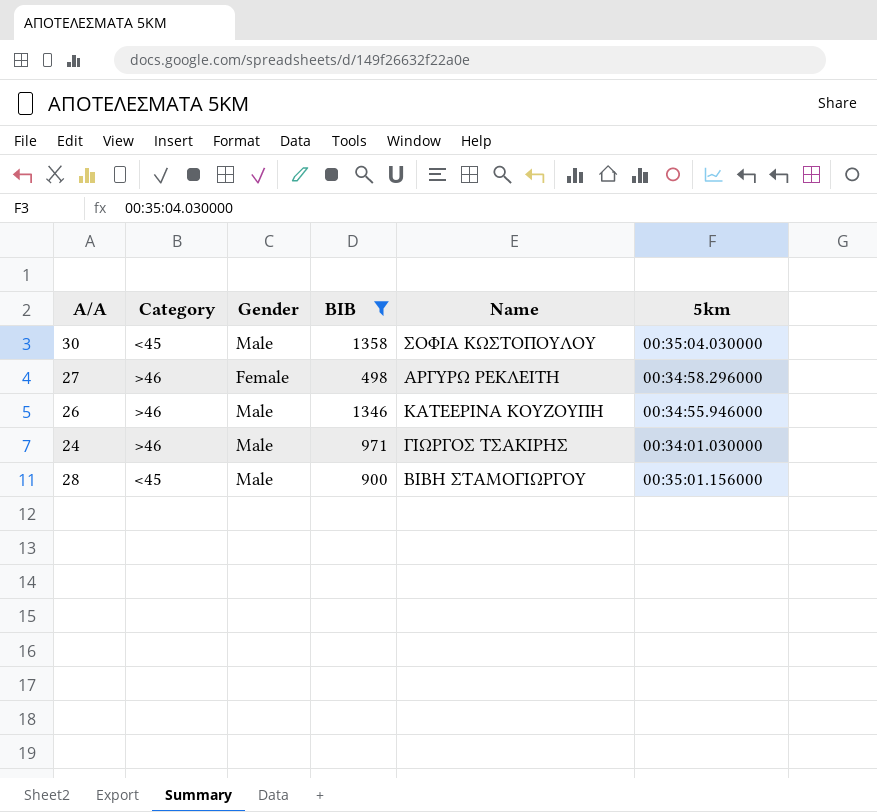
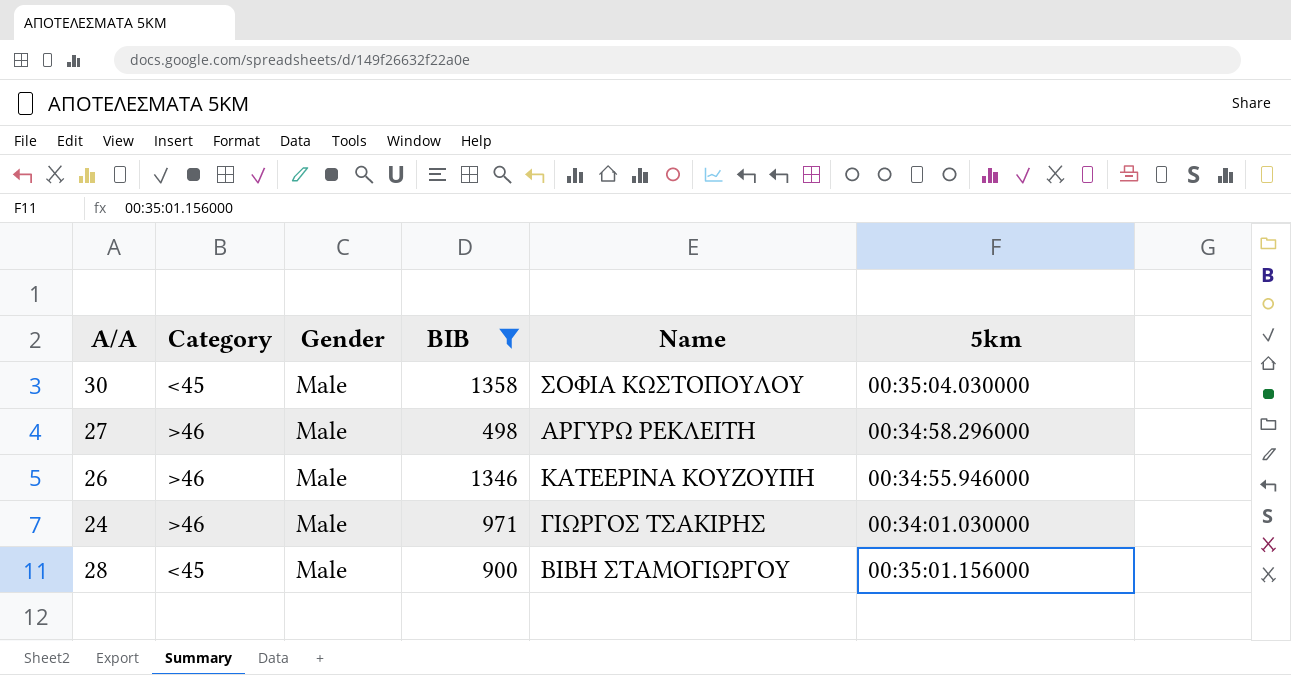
27 | Gender: Female -> Male

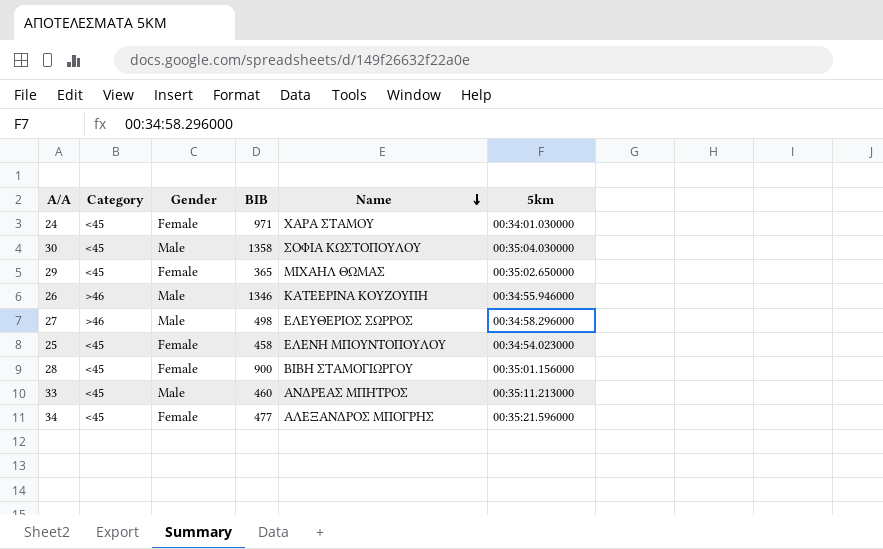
filter: BIB >= 498 -> none
row order: none -> Name descending
24 | Category: >46 -> <45
24 | Gender: Male -> Female
24 | Name: ΓΙΩΡΓΟΣ ΤΣΑΚΙΡΗΣ -> ΧΑΡΑ ΣΤΑΜΟΥ
27 | Name: ΑΡΓΥΡΩ ΡΕΚΛΕΙΤΗ -> ΕΛΕΥΘΕΡΙΟΣ ΣΩΡΡΟΣ
28 | Gender: Male -> Female

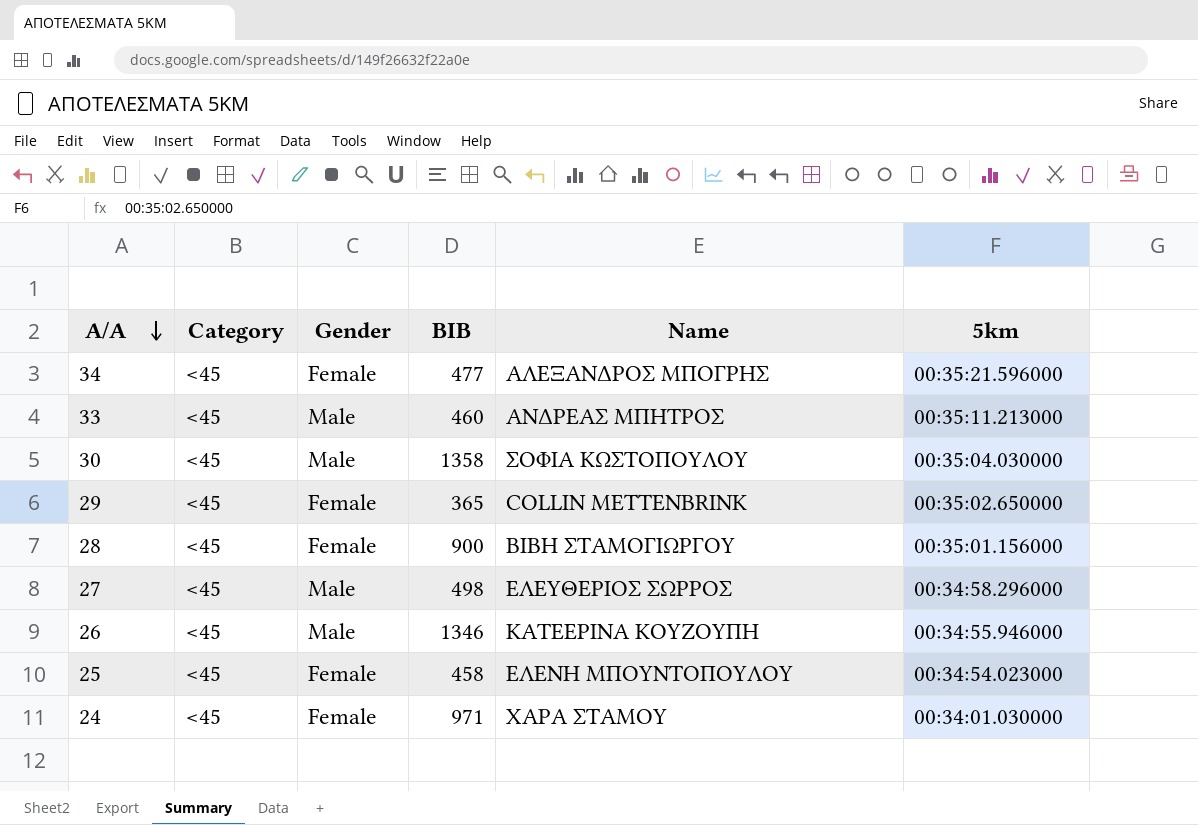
row order: Name descending -> A/A descending
29 | Name: ΜΙΧΑΗΛ ΘΩΜΑΣ -> COLLIN METTENBRINK
27 | Category: >46 -> <45
26 | Category: >46 -> <45

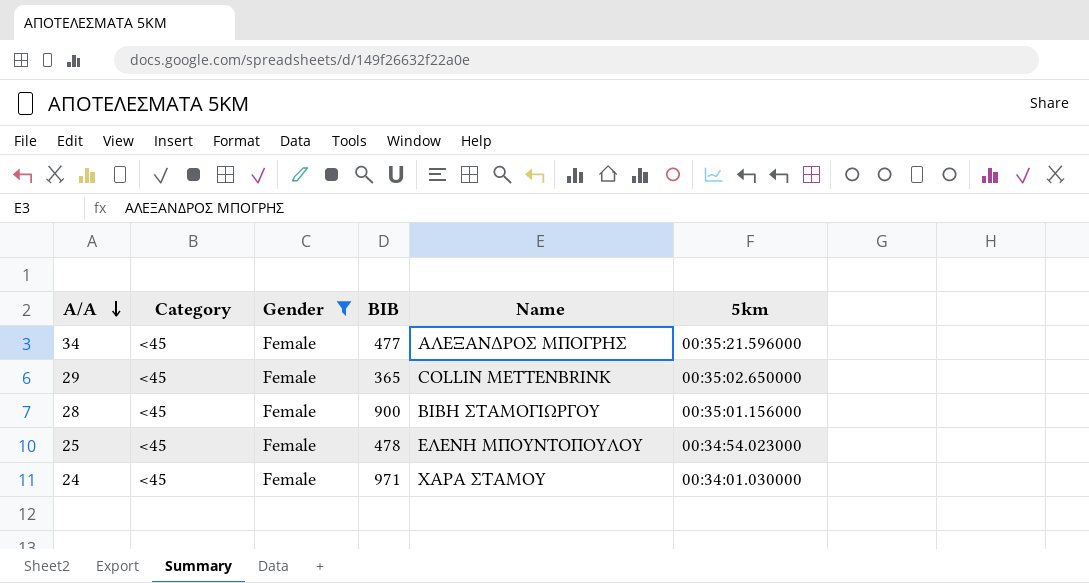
filter: none -> Gender = Female
25 | BIB: 458 -> 478

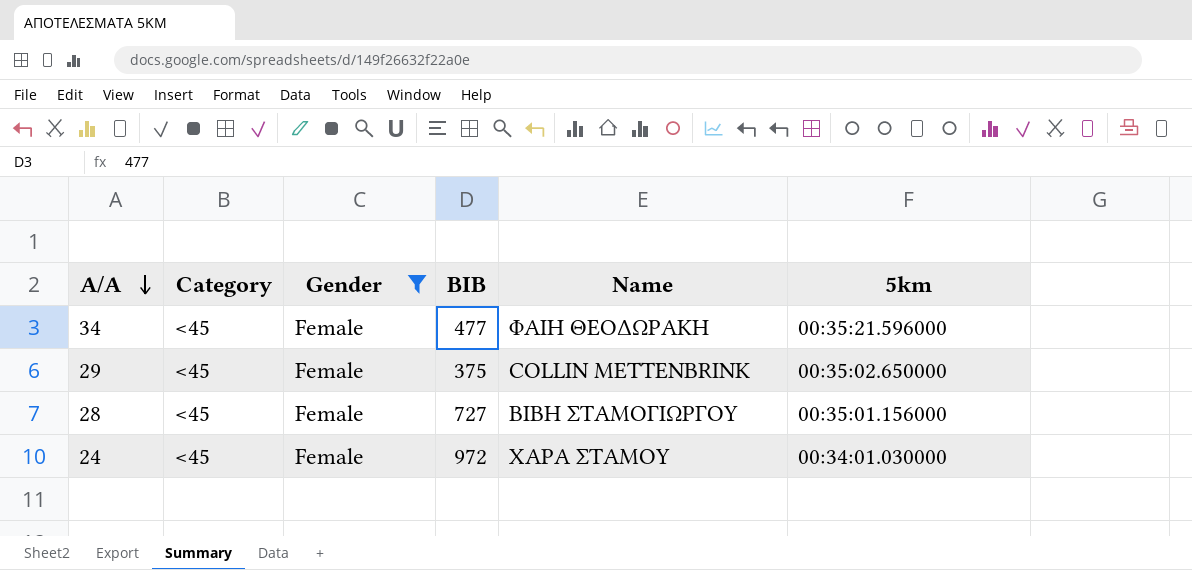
row 25: <45 | Female | 478 | ΕΛΕΝΗ ΜΠΟΥΝΤΟΠΟΥΛΟΥ | 00:34:54.023000 -> none
34 | Name: ΑΛΕΞΑΝΔΡΟΣ ΜΠΟΓΡΗΣ -> ΦΑΙΗ ΘΕΟΔΩΡΑΚΗ
29 | BIB: 365 -> 375
28 | BIB: 900 -> 727
24 | BIB: 971 -> 972

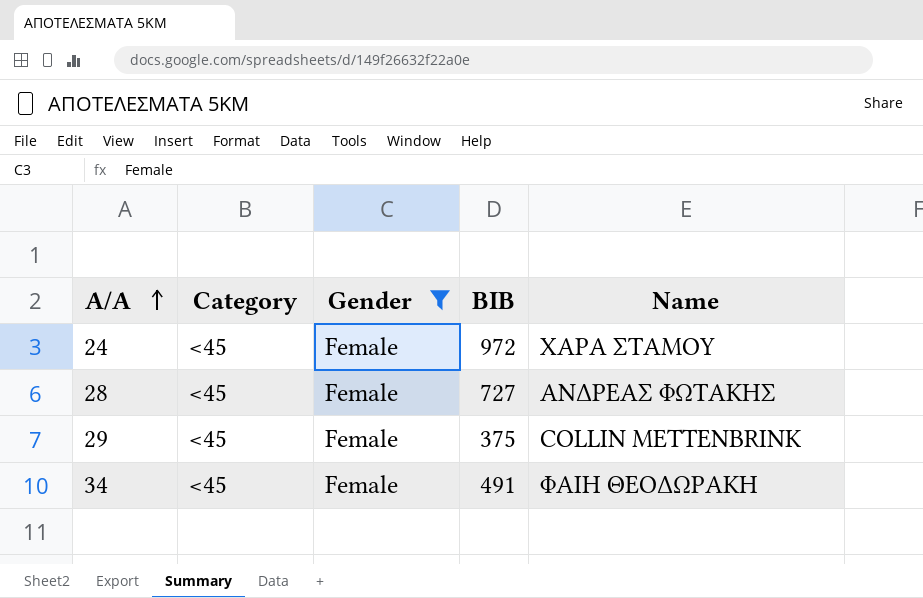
row order: A/A descending -> A/A ascending
column 5km | position: 6 -> none
28 | Name: ΒΙΒΗ ΣΤΑΜΟΓΙΩΡΓΟΥ -> ΑΝΔΡΕΑΣ ΦΩΤΑΚΗΣ
34 | BIB: 477 -> 491

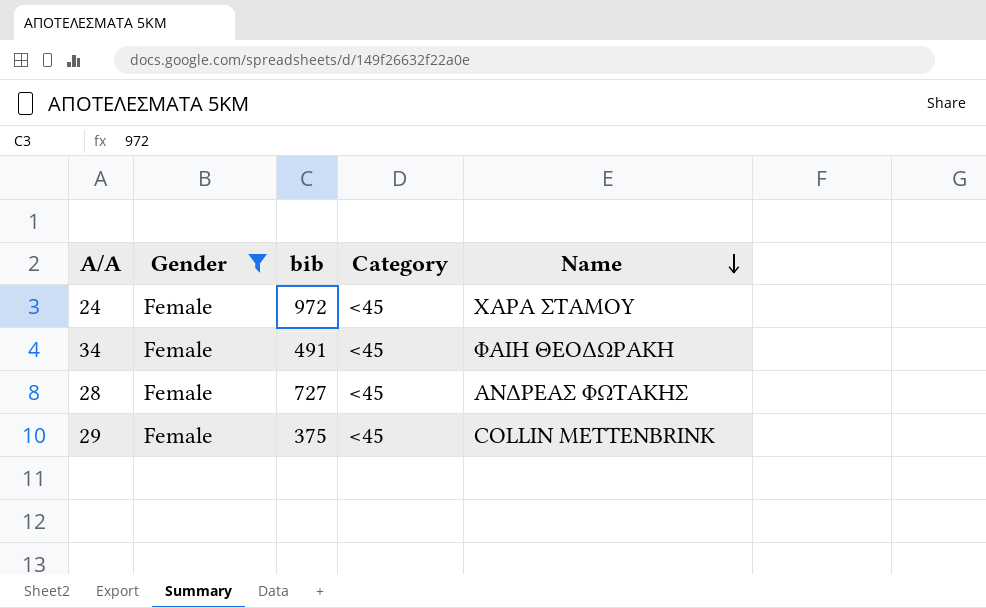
row order: A/A ascending -> Name descending
column name: BIB -> bib
column Category | position: 2 -> 4

